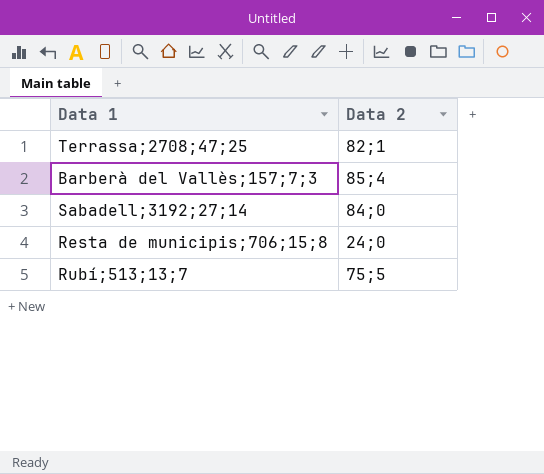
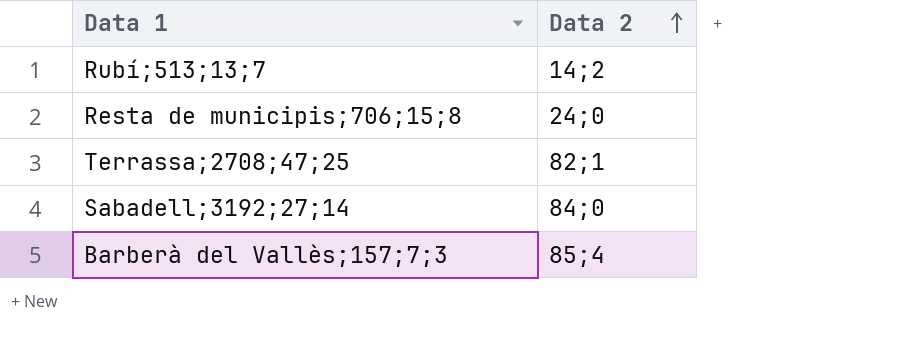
row order: none -> Data 2 ascending
Rubí;513;13;7 | Data 2: 75;5 -> 14;2

